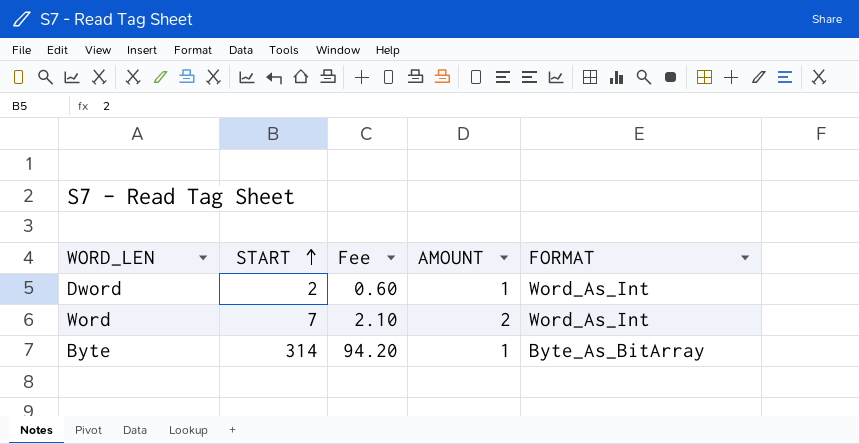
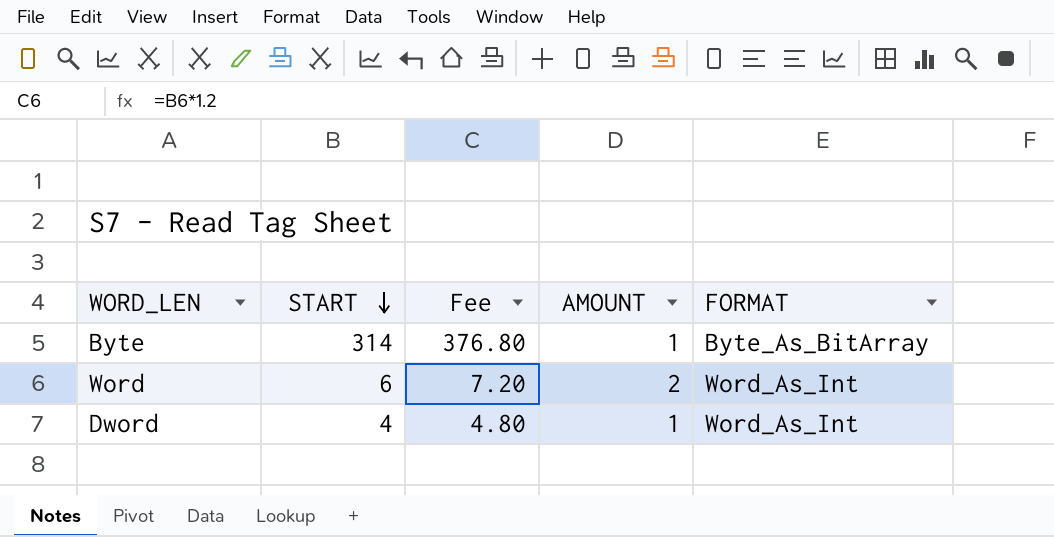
row order: START ascending -> START descending
column Fee | formula: [START] * 0.3 -> [START] * 1.2
Word | START: 7 -> 6
Dword | START: 2 -> 4

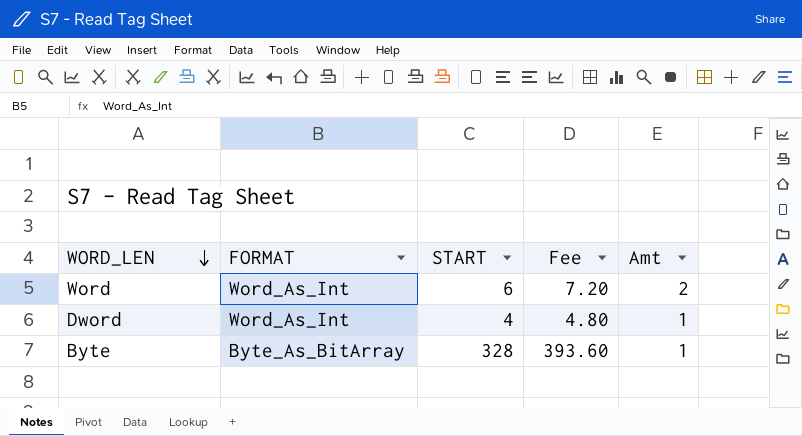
row order: START descending -> WORD_LEN descending
column FORMAT | position: 5 -> 2
column name: AMOUNT -> Amt
Byte | START: 314 -> 328
Byte | Fee: 376.80 -> 393.60

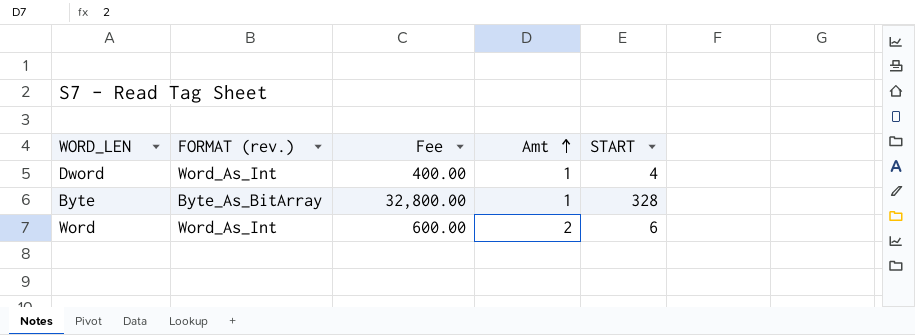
row order: WORD_LEN descending -> Amt ascending
column name: FORMAT -> FORMAT (rev.)
column Fee | formula: [START] * 1.2 -> [START] * 100
column START | position: 3 -> 5

